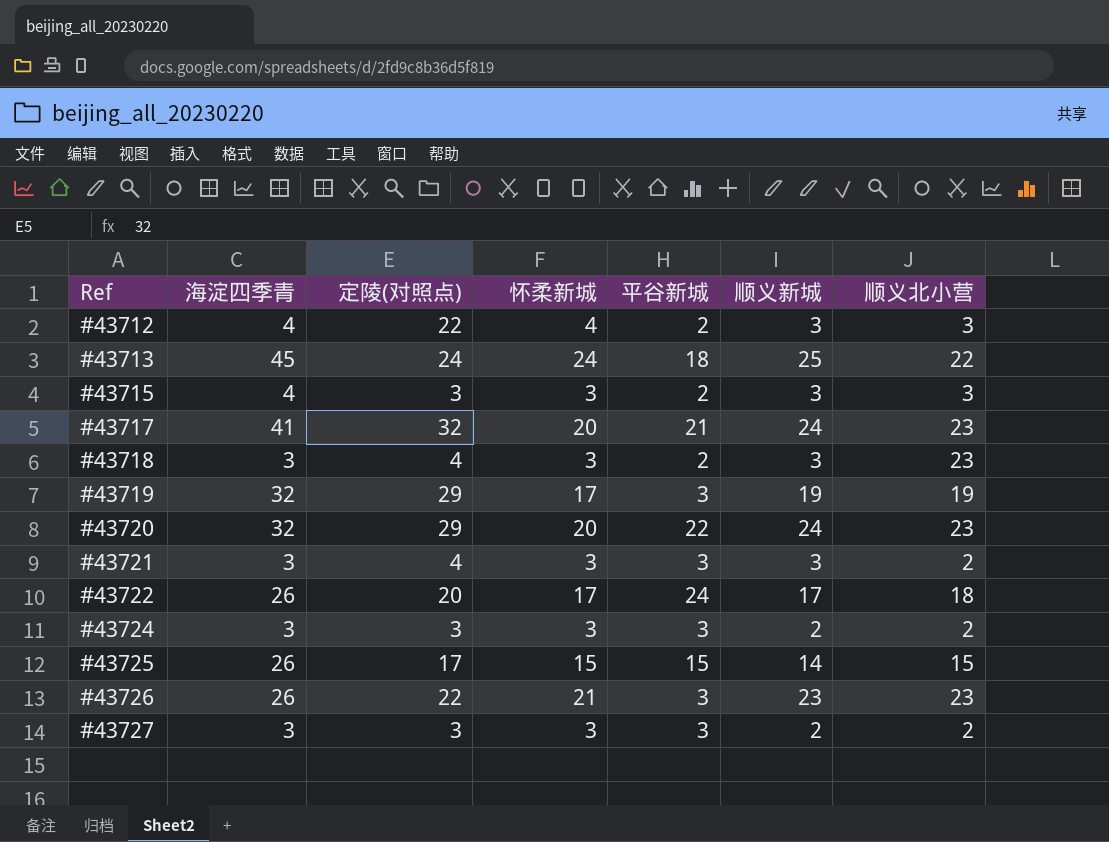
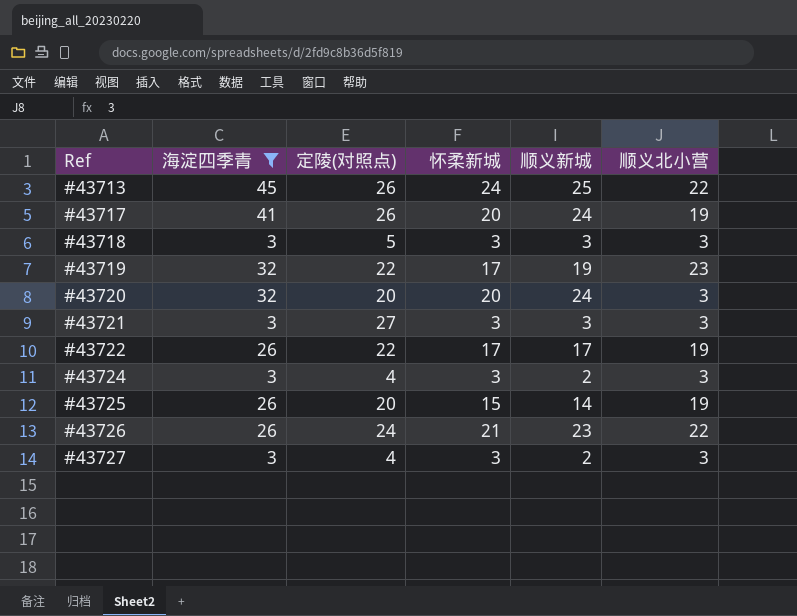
filter: none -> 海淀四季青 != 4
column 平谷新城 | position: 5 -> none
#43713 | 定陵(对照点): 24 -> 26
#43717 | 定陵(对照点): 32 -> 26
#43717 | 顺义北小营: 23 -> 19
#43718 | 定陵(对照点): 4 -> 5
#43718 | 顺义北小营: 23 -> 3
#43719 | 定陵(对照点): 29 -> 22
#43719 | 顺义北小营: 19 -> 23
#43720 | 定陵(对照点): 29 -> 20
#43720 | 顺义北小营: 23 -> 3
#43721 | 定陵(对照点): 4 -> 27
#43721 | 顺义北小营: 2 -> 3
#43722 | 定陵(对照点): 20 -> 22
#43722 | 顺义北小营: 18 -> 19
#43724 | 定陵(对照点): 3 -> 4
#43724 | 顺义北小营: 2 -> 3
#43725 | 定陵(对照点): 17 -> 20
#43725 | 顺义北小营: 15 -> 19
#43726 | 定陵(对照点): 22 -> 24
#43726 | 顺义北小营: 23 -> 22
#43727 | 定陵(对照点): 3 -> 4
#43727 | 顺义北小营: 2 -> 3

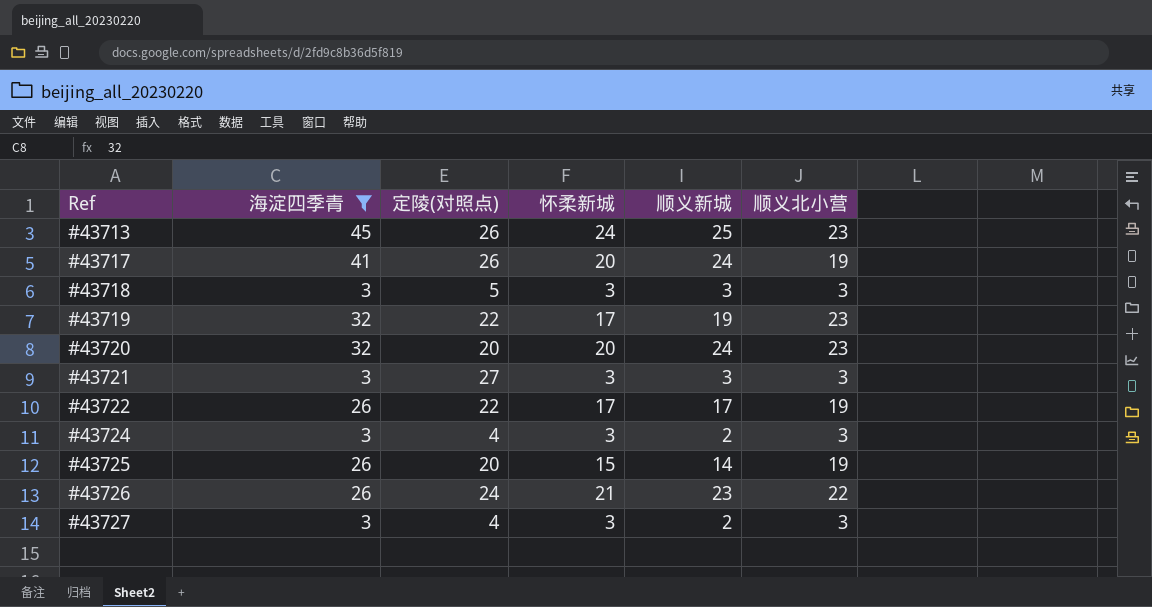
#43713 | 顺义北小营: 22 -> 23
#43720 | 顺义北小营: 3 -> 23

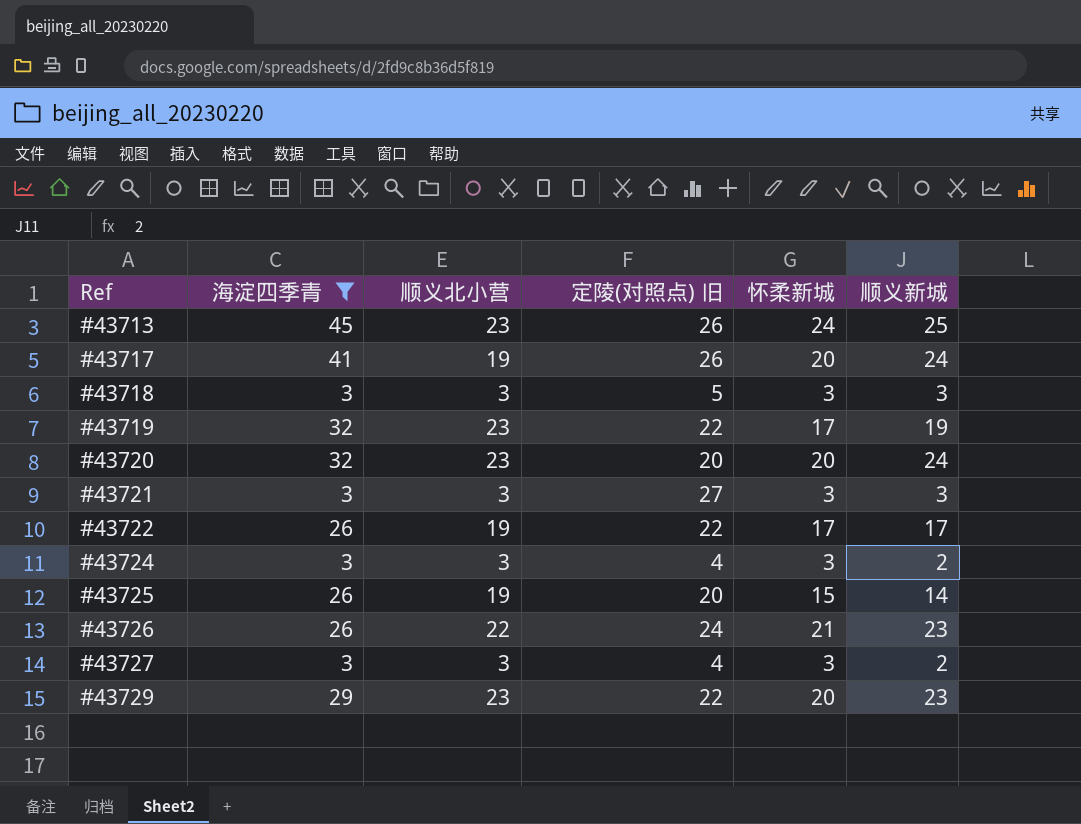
column 顺义北小营 | position: 6 -> 3
column name: 定陵(对照点) -> 定陵(对照点) 旧
row #43729: none -> 29 | 23 | 22 | 20 | 23

